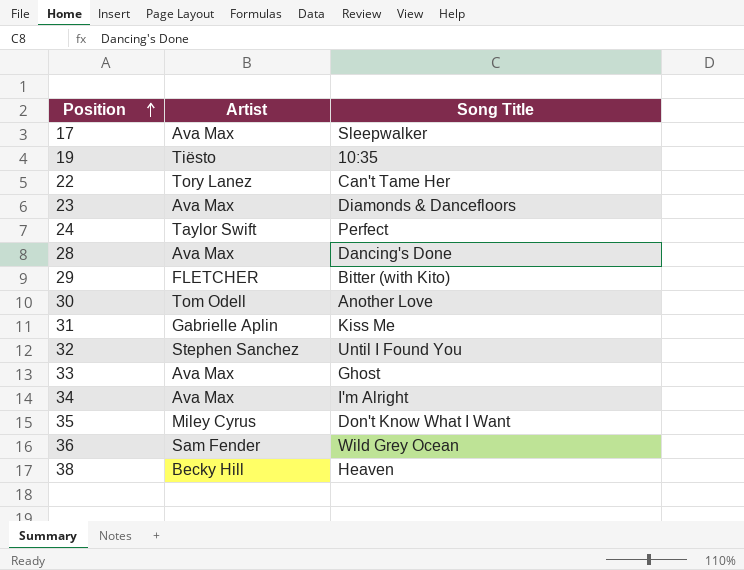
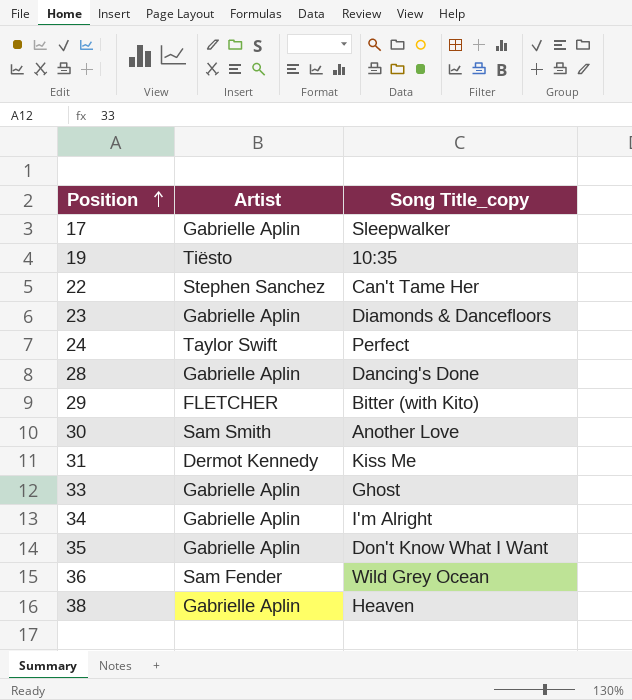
column name: Song Title -> Song Title_copy
row 32: Stephen Sanchez | Until I Found You -> none
17 | Artist: Ava Max -> Gabrielle Aplin
22 | Artist: Tory Lanez -> Stephen Sanchez
23 | Artist: Ava Max -> Gabrielle Aplin
28 | Artist: Ava Max -> Gabrielle Aplin
30 | Artist: Tom Odell -> Sam Smith
31 | Artist: Gabrielle Aplin -> Dermot Kennedy
33 | Artist: Ava Max -> Gabrielle Aplin
34 | Artist: Ava Max -> Gabrielle Aplin
35 | Artist: Miley Cyrus -> Gabrielle Aplin
38 | Artist: Becky Hill -> Gabrielle Aplin

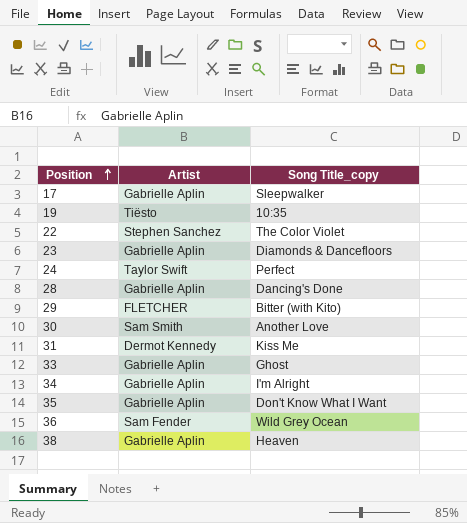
22 | Song Title_copy: Can't Tame Her -> The Color Violet

